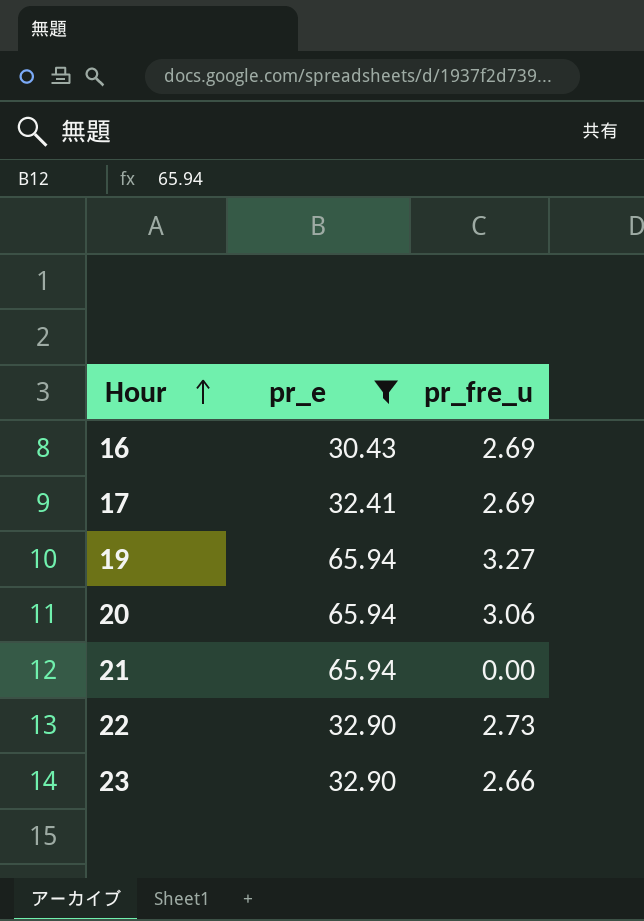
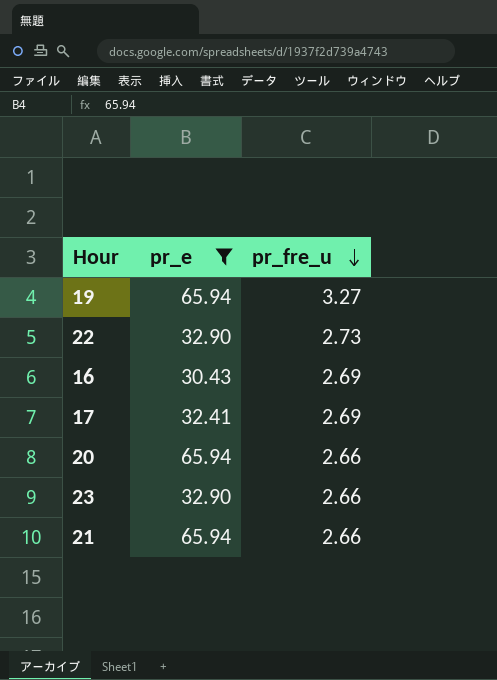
row order: Hour ascending -> pr_fre_u descending
20 | pr_fre_u: 3.06 -> 2.66
21 | pr_fre_u: 0.00 -> 2.66

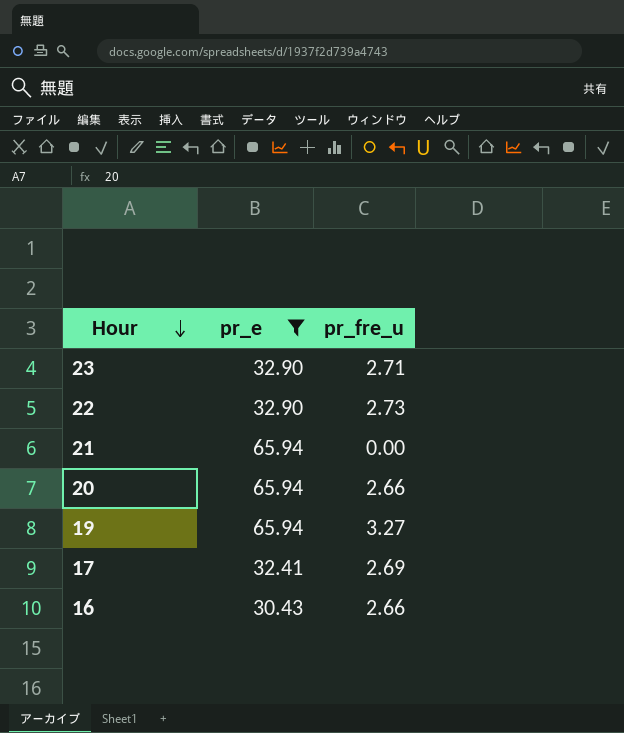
row order: pr_fre_u descending -> Hour descending
23 | pr_fre_u: 2.66 -> 2.71
21 | pr_fre_u: 2.66 -> 0.00
16 | pr_fre_u: 2.69 -> 2.66

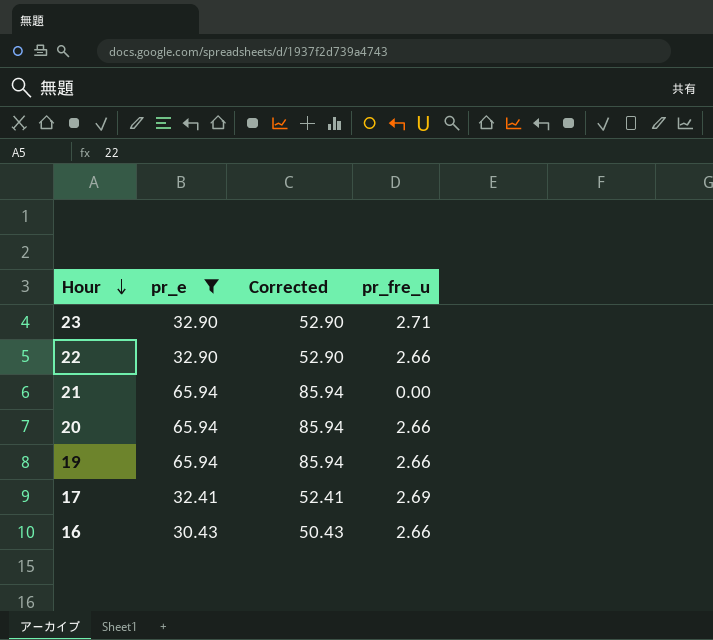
column Corrected | formula: none -> [pr_e] + 20
22 | pr_fre_u: 2.73 -> 2.66
19 | pr_fre_u: 3.27 -> 2.66

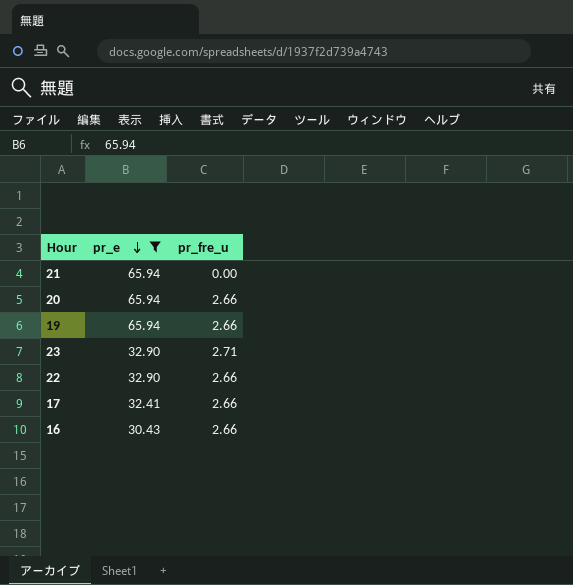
row order: Hour descending -> pr_e descending
column Corrected | formula: [pr_e] + 20 -> none
17 | pr_fre_u: 2.69 -> 2.66

